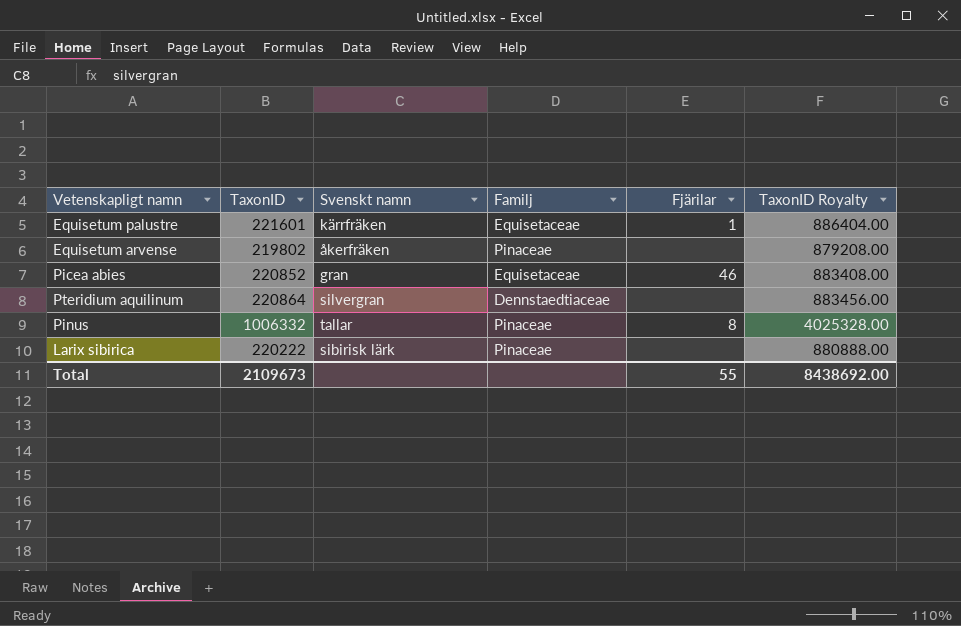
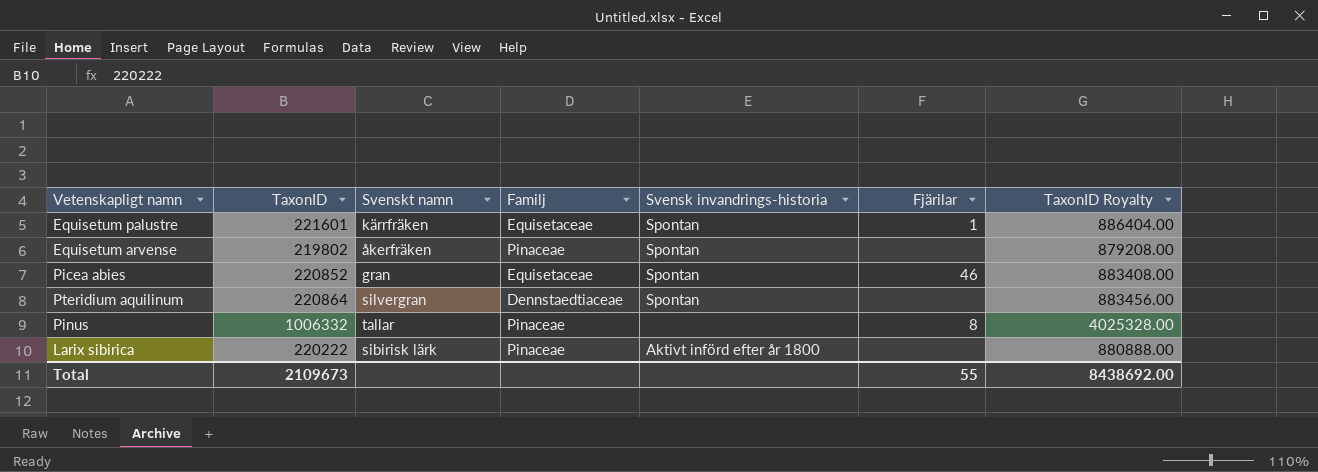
column Svensk invandrings-historia | position: none -> 5

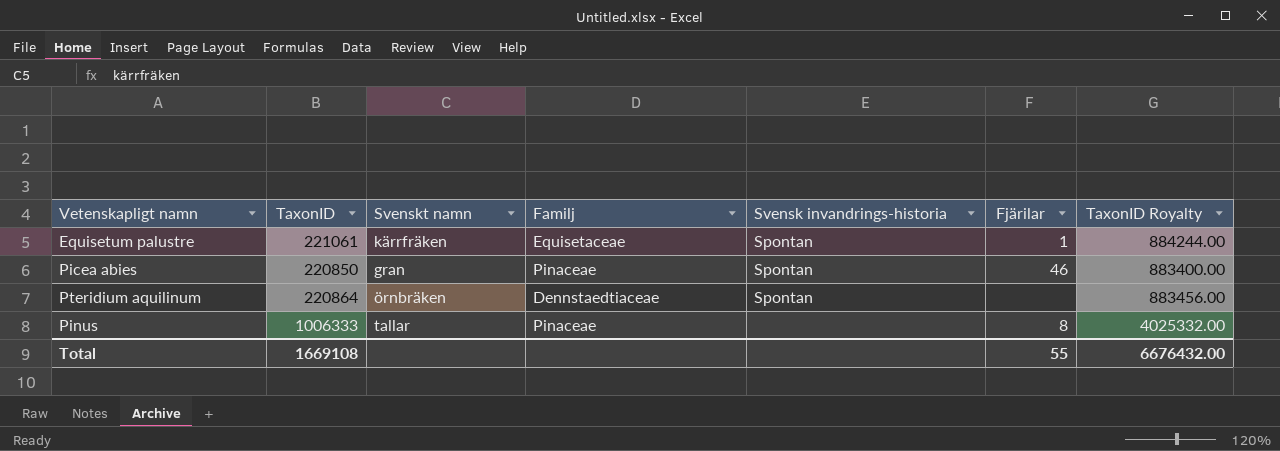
row Equisetum arvense: 219802 | åkerfräken | Pinaceae | Spontan | none | 879208.00 -> none
row Larix sibirica: 220222 | sibirisk lärk | Pinaceae | Aktivt införd efter år 1800 | none | 880888.00 -> none
Equisetum palustre | TaxonID: 221601 -> 221061
Equisetum palustre | TaxonID Royalty: 886404.00 -> 884244.00
Picea abies | TaxonID: 220852 -> 220850
Picea abies | Familj: Equisetaceae -> Pinaceae
Picea abies | TaxonID Royalty: 883408.00 -> 883400.00
Pteridium aquilinum | Svenskt namn: silvergran -> örnbräken
Pinus | TaxonID: 1006332 -> 1006333
Pinus | TaxonID Royalty: 4025328.00 -> 4025332.00
Total | TaxonID: 2109673 -> 1669108
Total | TaxonID Royalty: 8438692.00 -> 6676432.00

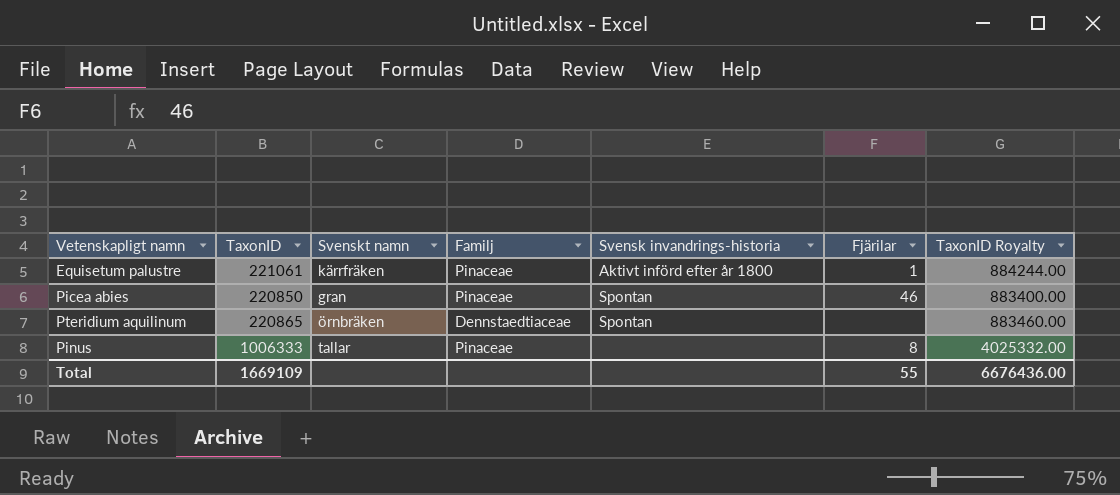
Equisetum palustre | Familj: Equisetaceae -> Pinaceae
Equisetum palustre | Svensk invandrings-historia: Spontan -> Aktivt införd efter år 1800
Pteridium aquilinum | TaxonID: 220864 -> 220865
Pteridium aquilinum | TaxonID Royalty: 883456.00 -> 883460.00
Total | TaxonID: 1669108 -> 1669109
Total | TaxonID Royalty: 6676432.00 -> 6676436.00

